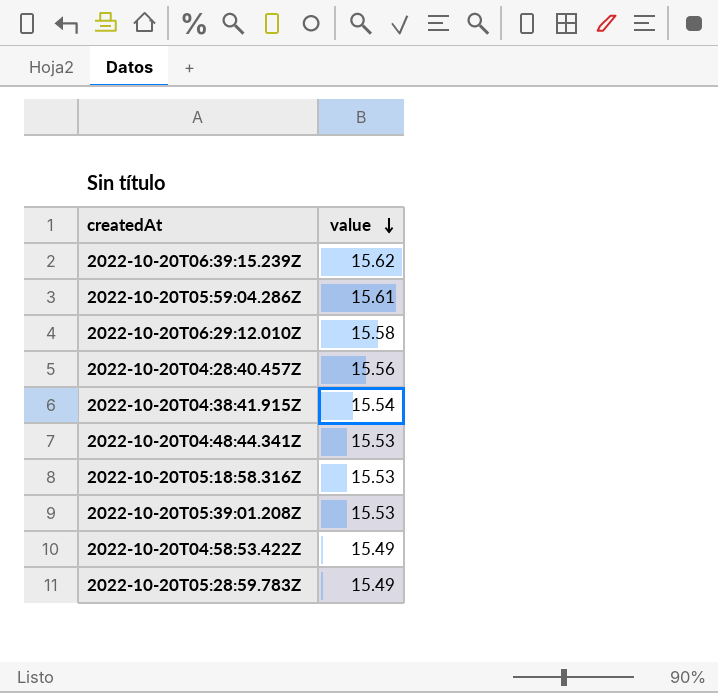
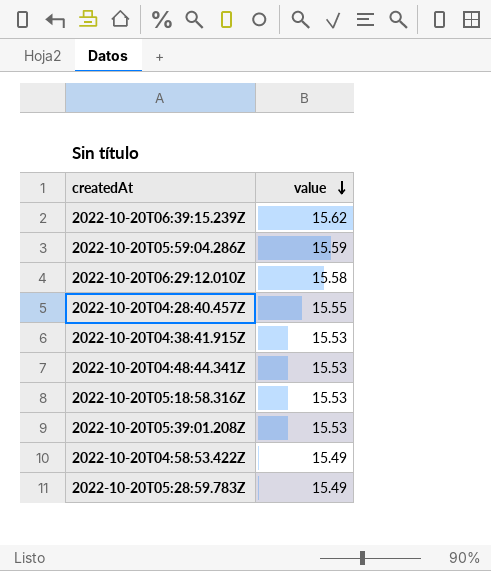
2022-10-20T05:59:04.286Z | value: 15.61 -> 15.59
2022-10-20T04:28:40.457Z | value: 15.56 -> 15.55
2022-10-20T04:38:41.915Z | value: 15.54 -> 15.53

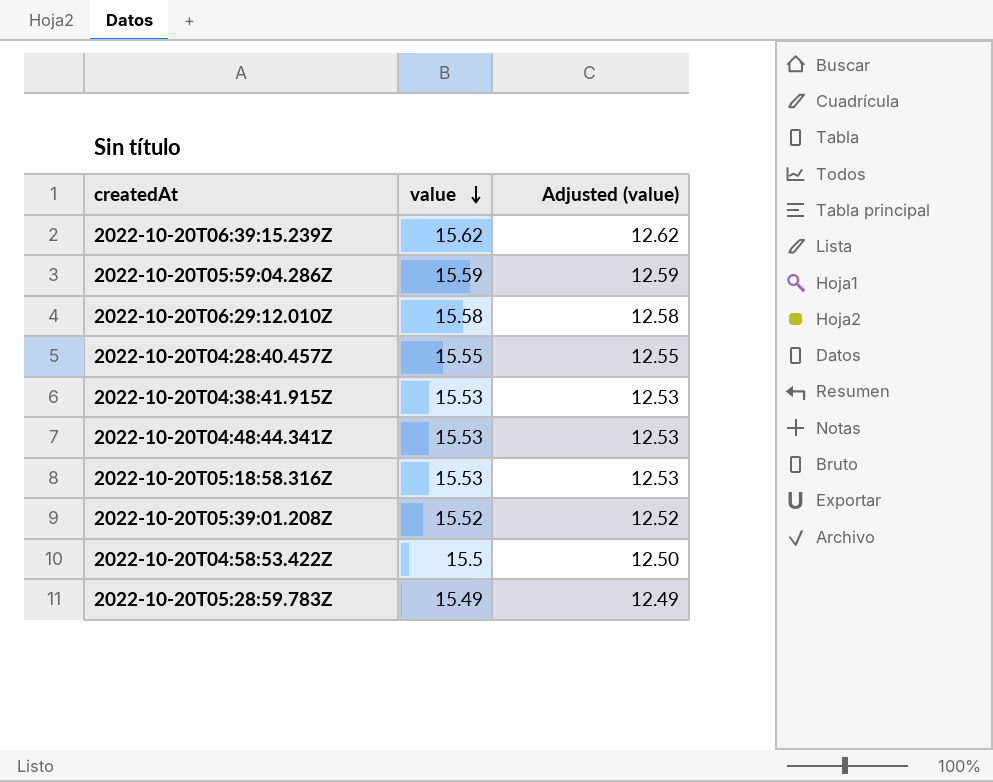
column Adjusted (value) | formula: none -> [value] - 3
2022-10-20T05:39:01.208Z | value: 15.53 -> 15.52
2022-10-20T04:58:53.422Z | value: 15.49 -> 15.5

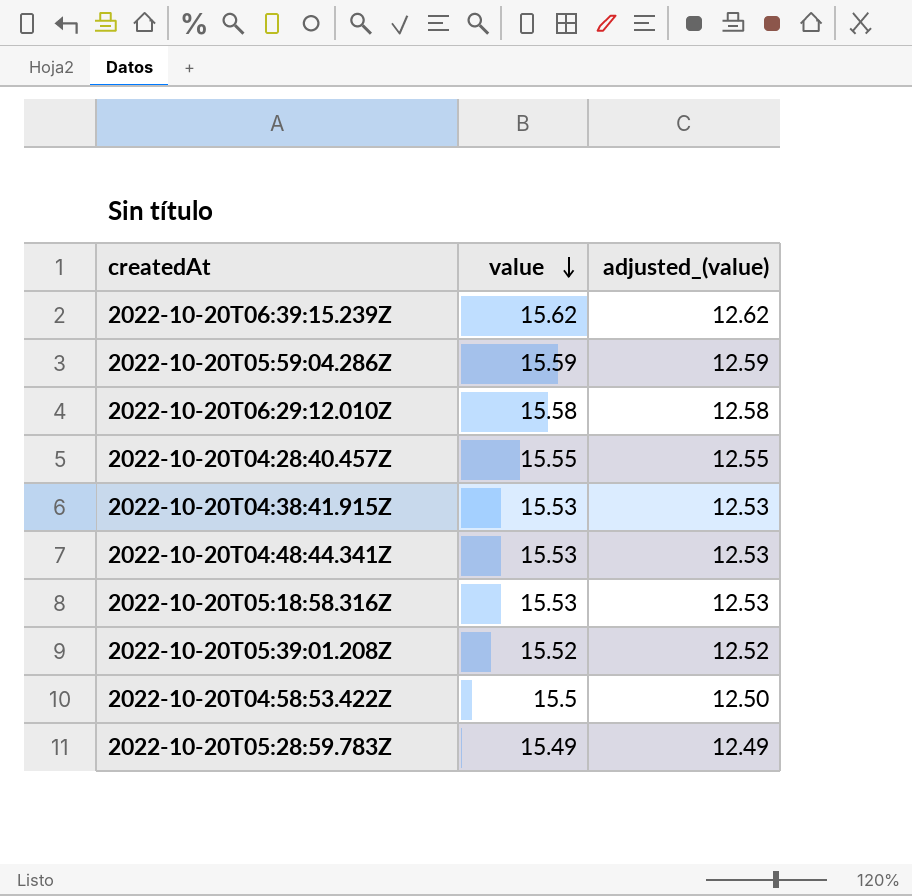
column name: Adjusted (value) -> adjusted_(value)

